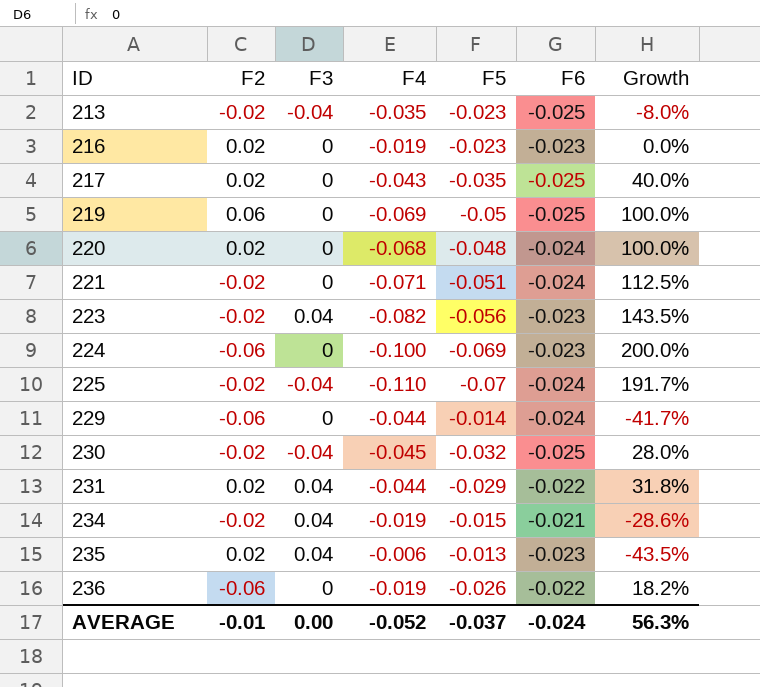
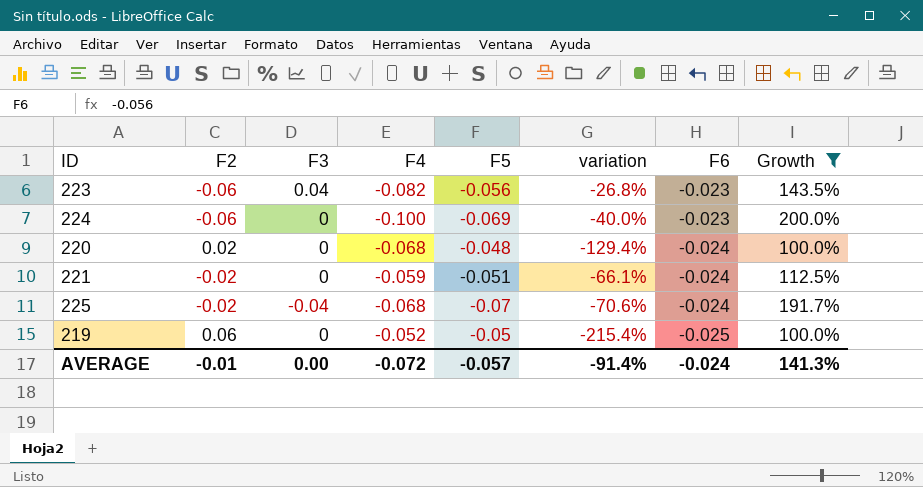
filter: none -> Growth >= 100.0%
row order: ID ascending -> F6 descending
column variation | formula: none -> ([F2] - [F4]) / [F4]
223 | F2: -0.02 -> -0.06
221 | F4: -0.071 -> -0.059
225 | F4: -0.110 -> -0.068
219 | F4: -0.069 -> -0.052
AVERAGE | F4: -0.052 -> -0.072
AVERAGE | F5: -0.037 -> -0.057
AVERAGE | Growth: 56.3% -> 141.3%

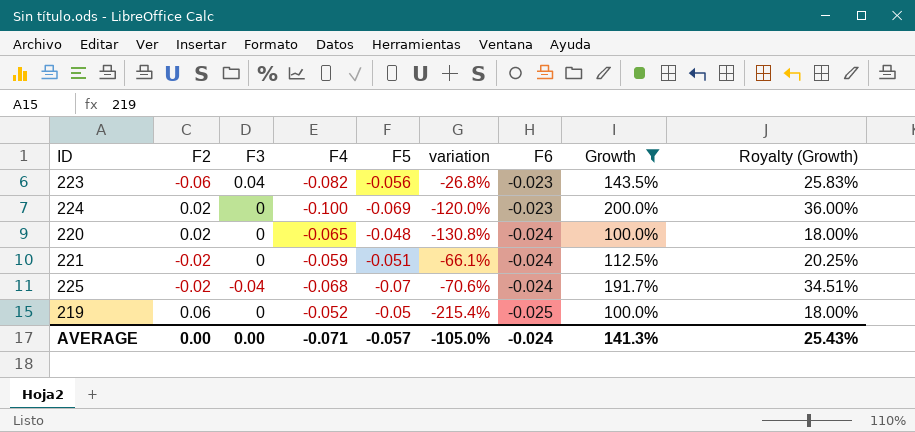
column Royalty (Growth) | formula: none -> [Growth] * 0.18
224 | F2: -0.06 -> 0.02
224 | variation: -40.0% -> -120.0%
220 | F4: -0.068 -> -0.065
220 | variation: -129.4% -> -130.8%
AVERAGE | F2: -0.01 -> 0.00
AVERAGE | F4: -0.072 -> -0.071
AVERAGE | variation: -91.4% -> -105.0%

